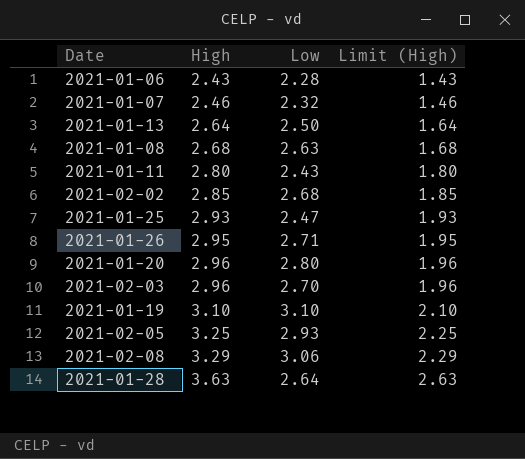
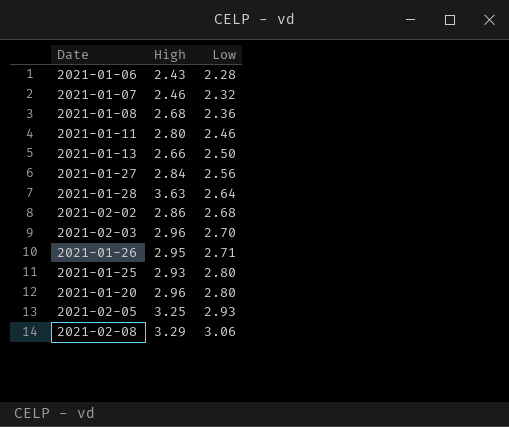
row order: High ascending -> Low ascending
column Limit (High) | formula: [High] - 1 -> none
row 2021-01-19: 3.10 | 3.10 | 2.10 -> none
2021-01-08 | Low: 2.63 -> 2.36
2021-01-11 | Low: 2.43 -> 2.46
2021-01-13 | High: 2.64 -> 2.66
row 2021-01-27: none -> 2.84 | 2.56
2021-02-02 | High: 2.85 -> 2.86
2021-01-25 | Low: 2.47 -> 2.80

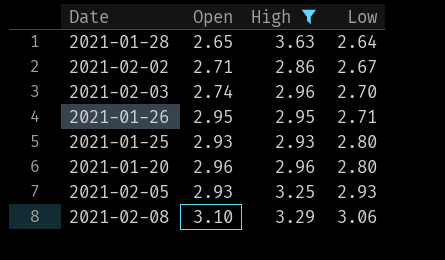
filter: none -> High >= 2.86
column Open | position: none -> 2
2021-02-02 | Low: 2.68 -> 2.67

